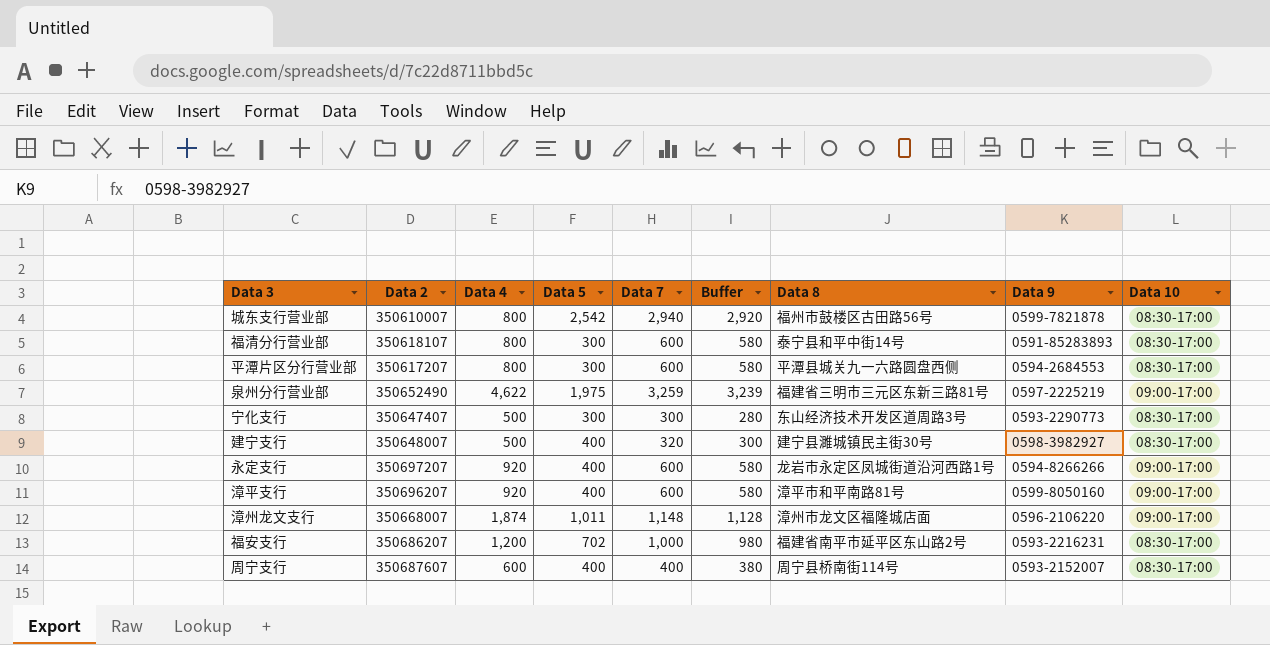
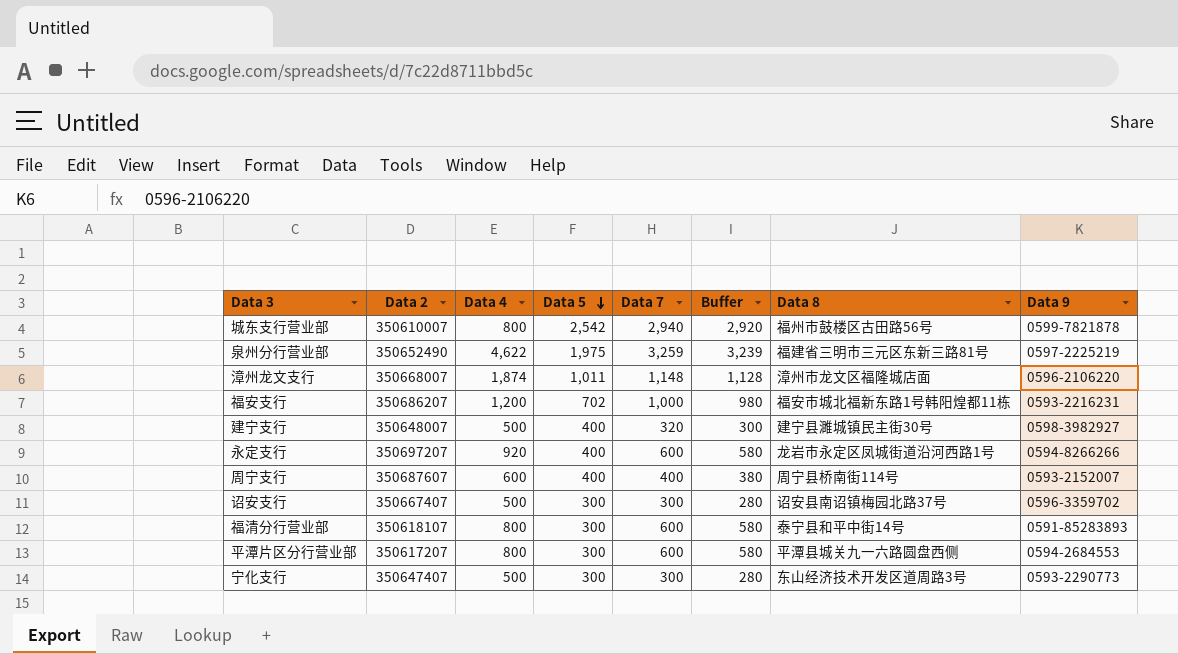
row order: none -> Data 5 descending
column Data 10 | position: 9 -> none
row 漳平支行: 350696207 | 920 | 400 | 600 | 580 | 漳平市和平南路81号 | 0599-8050160 | 09:00-17:00 -> none
福安支行 | Data 8: 福建省南平市延平区东山路2号 -> 福安市城北福新东路1号韩阳煌都11栋
row 诏安支行: none -> 350667407 | 500 | 300 | 300 | 280 | 诏安县南诏镇梅园北路37号 | 0596-3359702

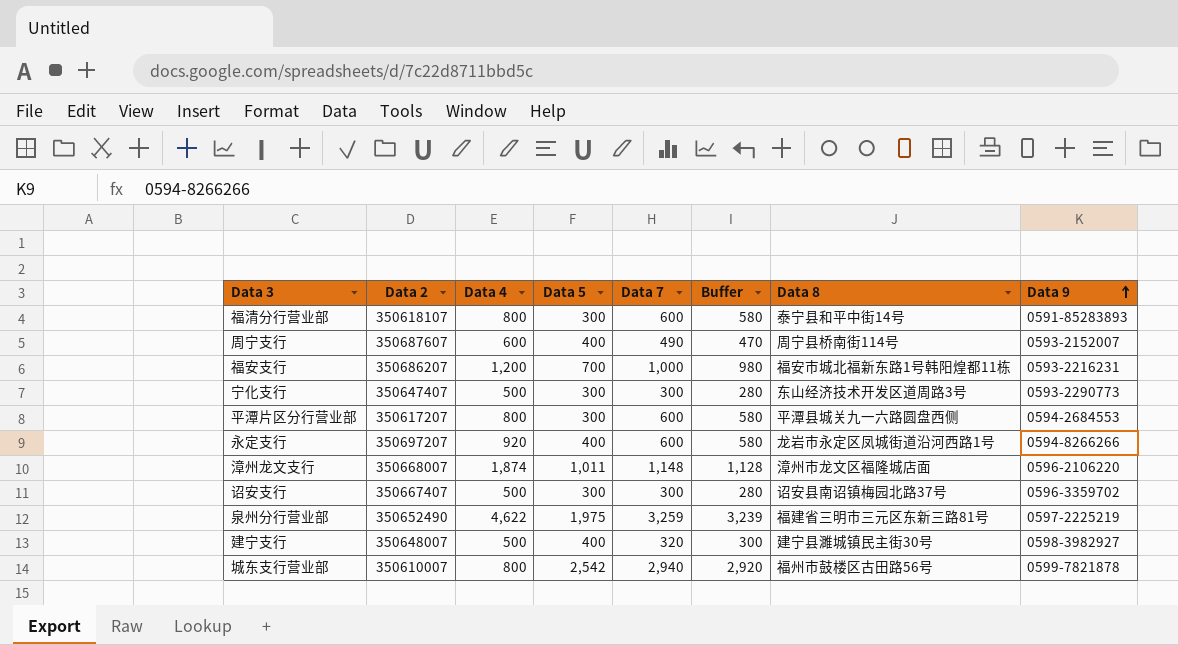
row order: Data 5 descending -> Data 9 ascending
周宁支行 | Data 7: 400 -> 490
周宁支行 | Buffer: 380 -> 470
福安支行 | Data 5: 702 -> 700

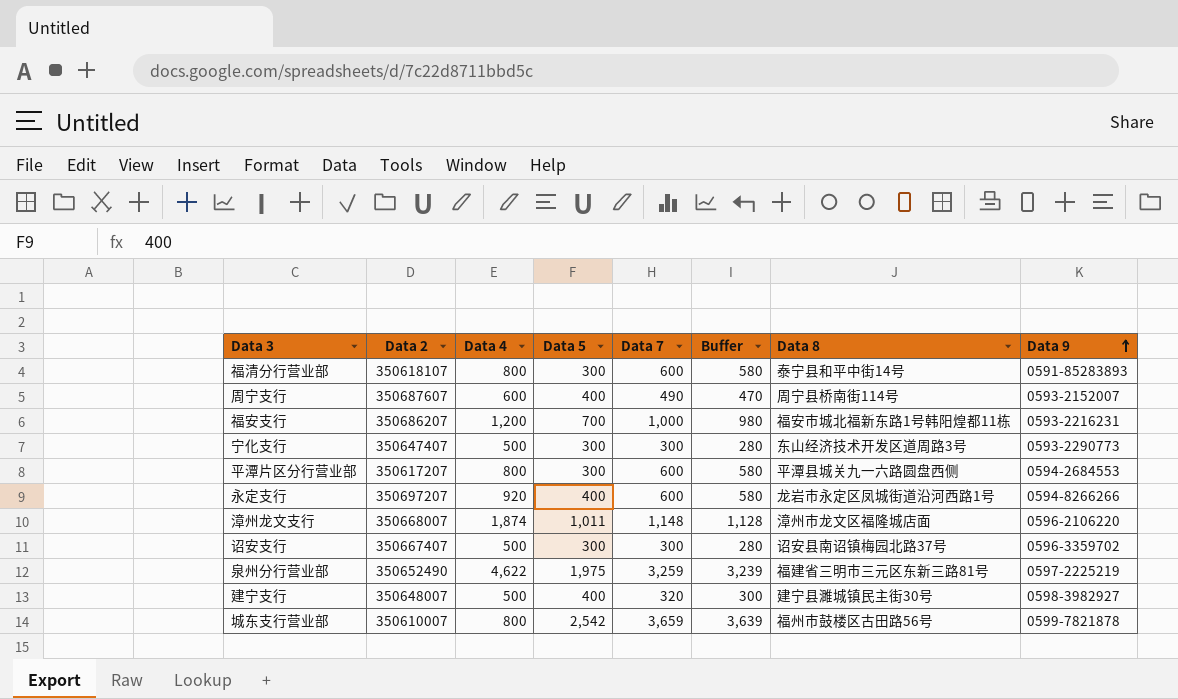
城东支行营业部 | Data 7: 2,940 -> 3,659
城东支行营业部 | Buffer: 2,920 -> 3,639

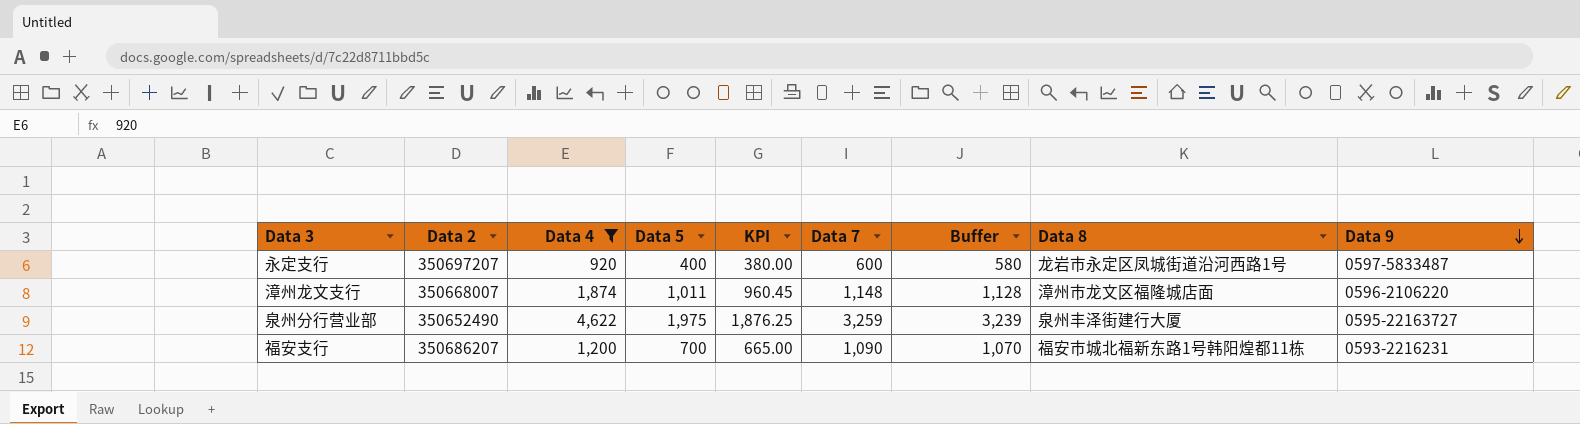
filter: none -> Data 4 >= 920
row order: Data 9 ascending -> Data 9 descending
column KPI | formula: none -> [Data 5] * 0.95
永定支行 | Data 9: 0594-8266266 -> 0597-5833487
泉州分行营业部 | Data 8: 福建省三明市三元区东新三路81号 -> 泉州丰泽街建行大厦
泉州分行营业部 | Data 9: 0597-2225219 -> 0595-22163727
福安支行 | Data 7: 1,000 -> 1,090
福安支行 | Buffer: 980 -> 1,070

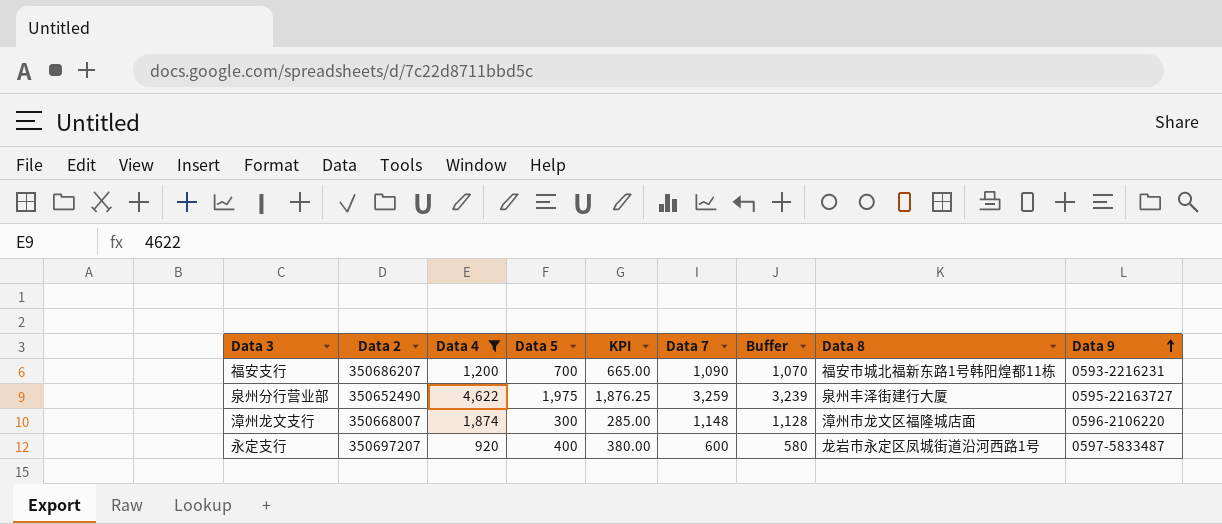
row order: Data 9 descending -> Data 9 ascending
漳州龙文支行 | Data 5: 1,011 -> 300
漳州龙文支行 | KPI: 960.45 -> 285.00

